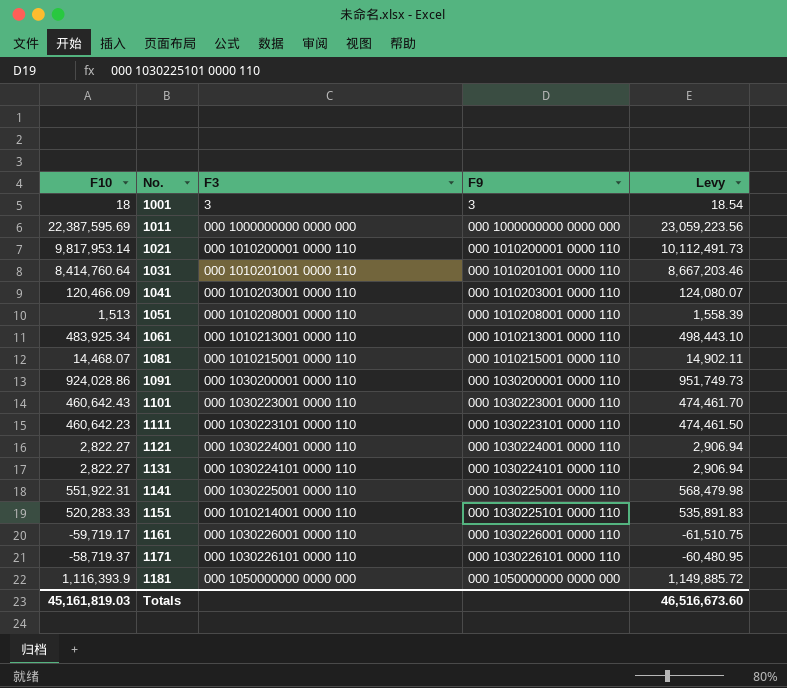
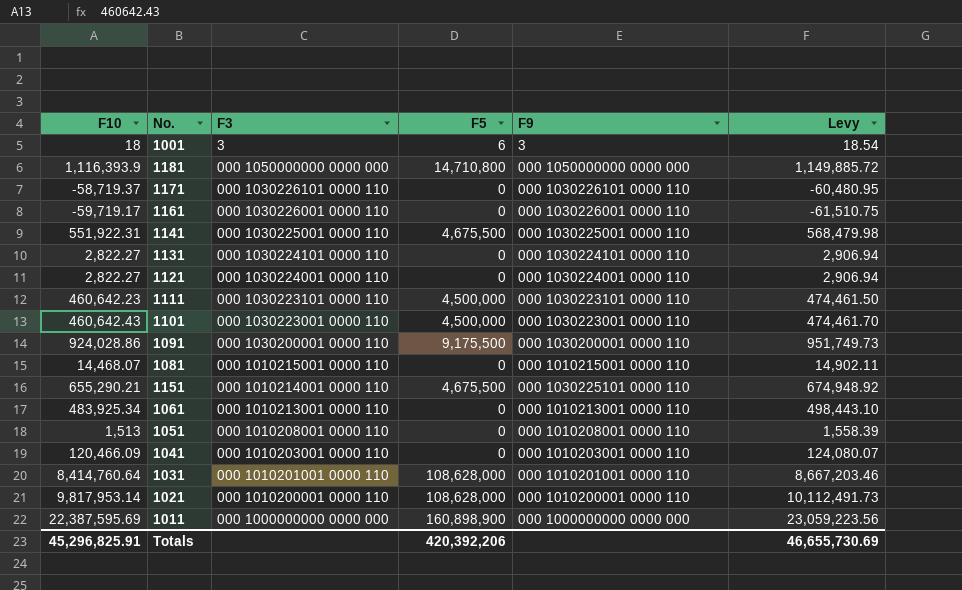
row order: No. ascending -> F3 descending
column F5 | position: none -> 4
1151 | F10: 520,283.33 -> 655,290.21
1151 | Levy: 535,891.83 -> 674,948.92
Totals | F10: 45,161,819.03 -> 45,296,825.91
Totals | Levy: 46,516,673.60 -> 46,655,730.69

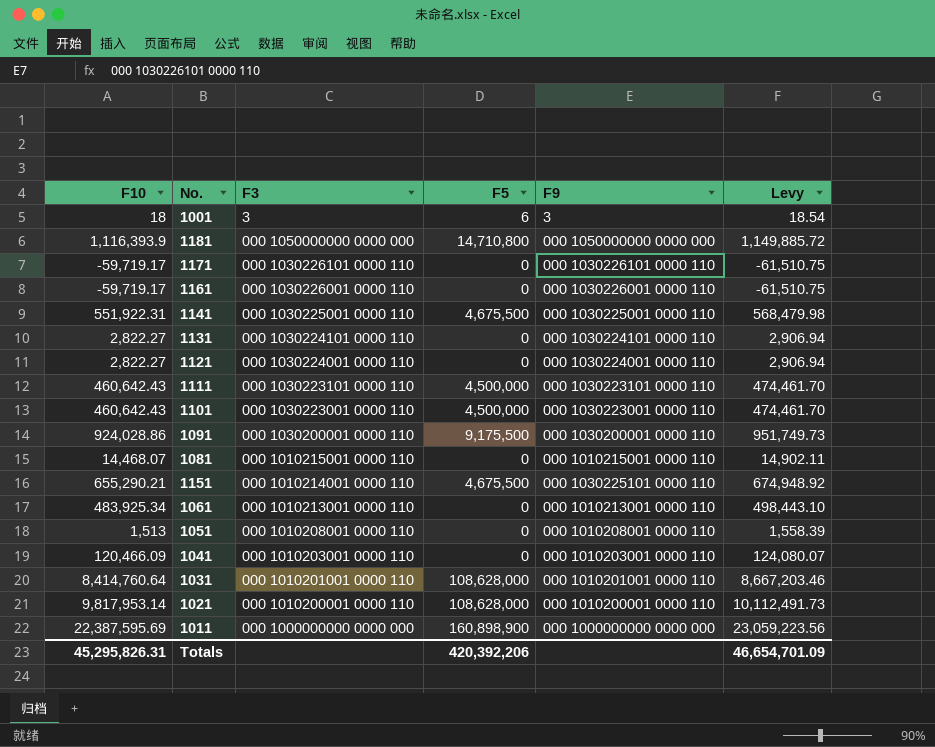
1171 | F10: -58,719.37 -> -59,719.17
1171 | Levy: -60,480.95 -> -61,510.75
1111 | F10: 460,642.23 -> 460,642.43
1111 | Levy: 474,461.50 -> 474,461.70
Totals | F10: 45,296,825.91 -> 45,295,826.31
Totals | Levy: 46,655,730.69 -> 46,654,701.09

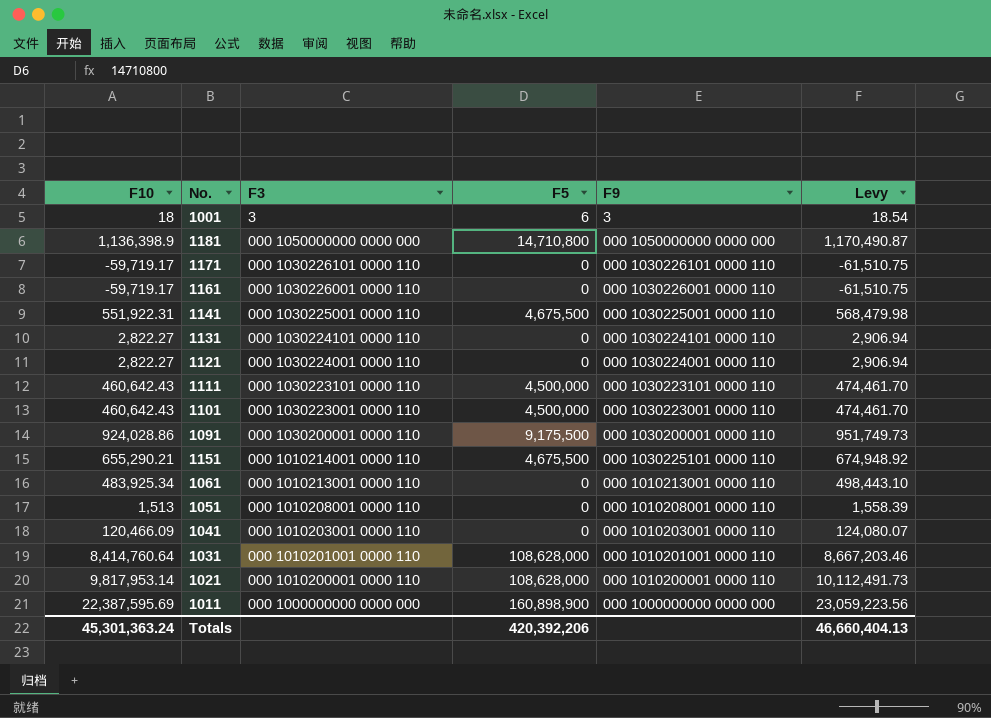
row 1081: 14,468.07 | 000 1010215001 0000 110 | 0 | 000 1010215001 0000 110 | 14,902.11 -> none
1181 | F10: 1,116,393.9 -> 1,136,398.9
1181 | Levy: 1,149,885.72 -> 1,170,490.87
Totals | F10: 45,295,826.31 -> 45,301,363.24
Totals | Levy: 46,654,701.09 -> 46,660,404.13

